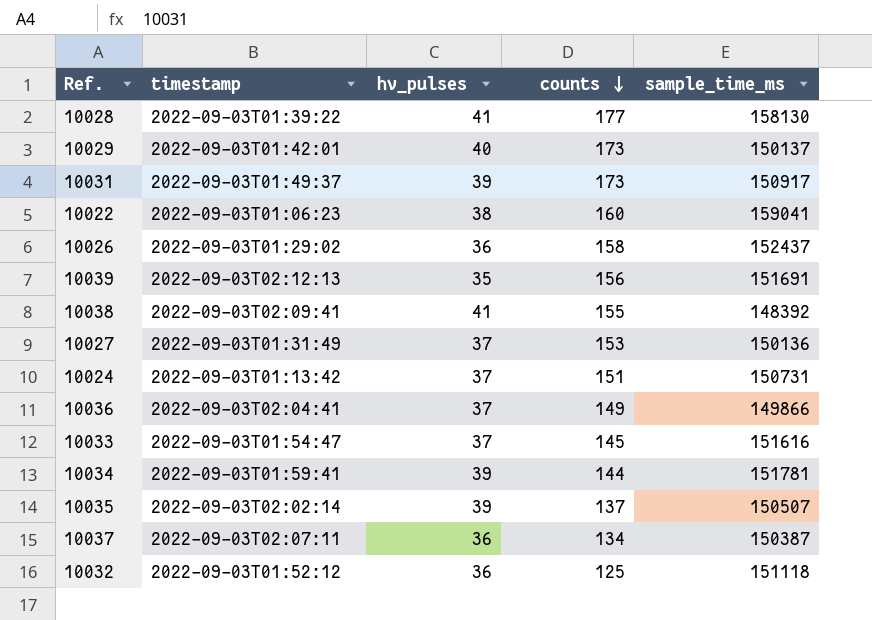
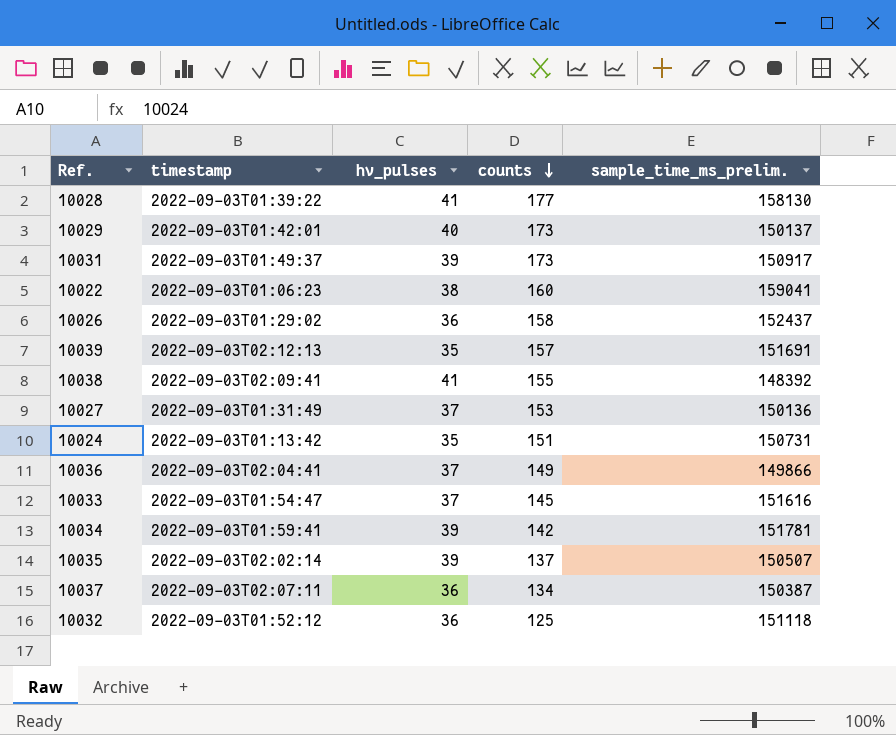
column name: sample_time_ms -> sample_time_ms_prelim.
10039 | counts: 156 -> 157
10024 | hv_pulses: 37 -> 35
10034 | counts: 144 -> 142

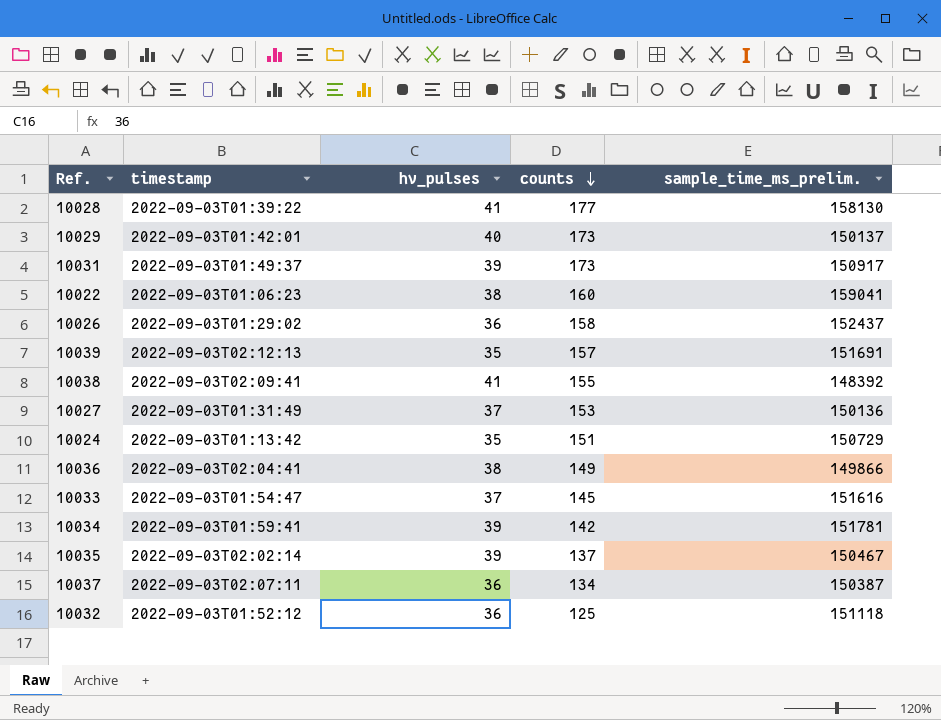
10024 | sample_time_ms_prelim.: 150731 -> 150729
10036 | hv_pulses: 37 -> 38
10035 | sample_time_ms_prelim.: 150507 -> 150467

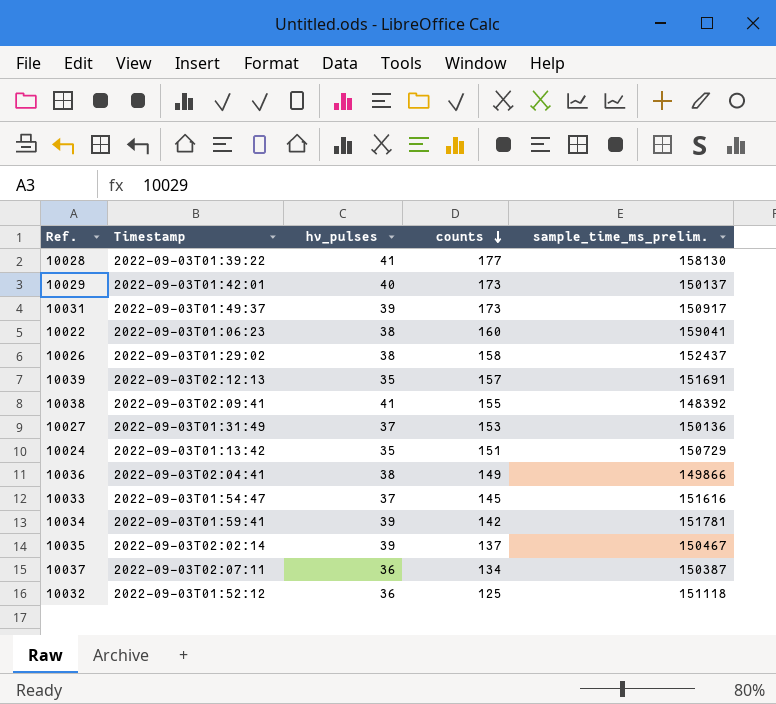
column name: timestamp -> Timestamp
10026 | hv_pulses: 36 -> 38

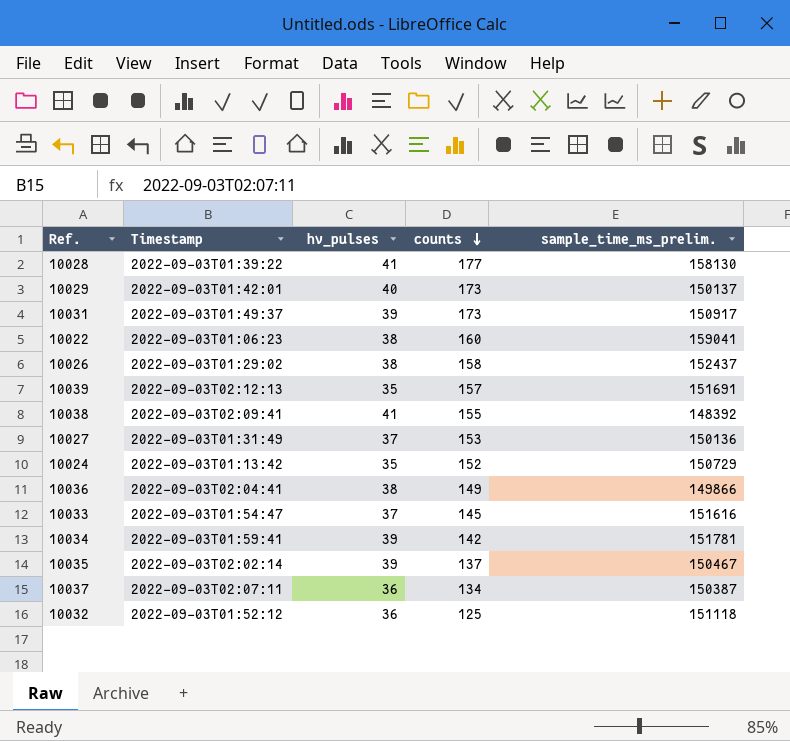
10024 | counts: 151 -> 152

